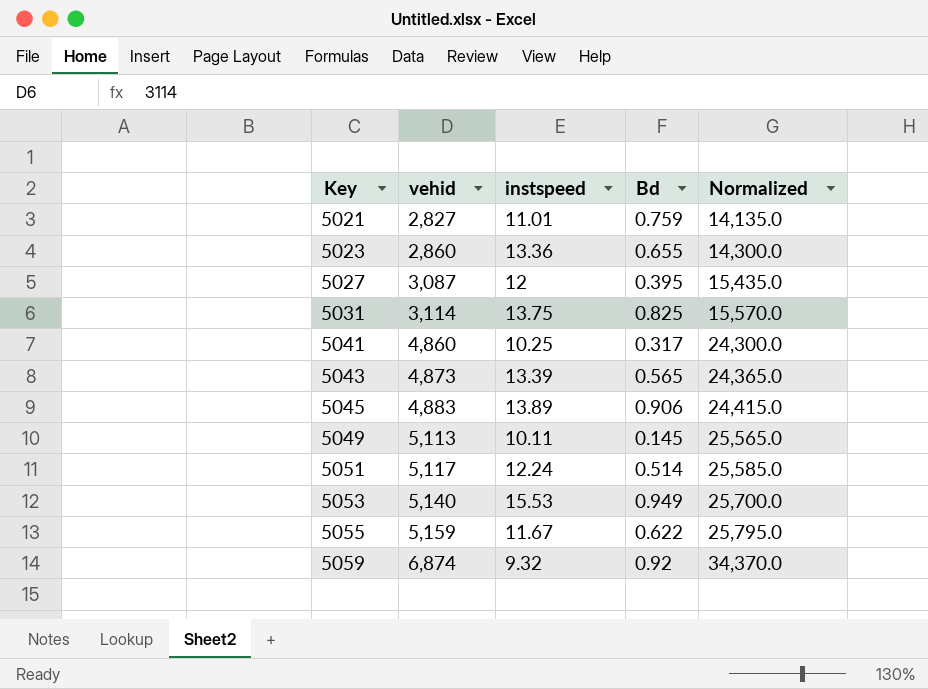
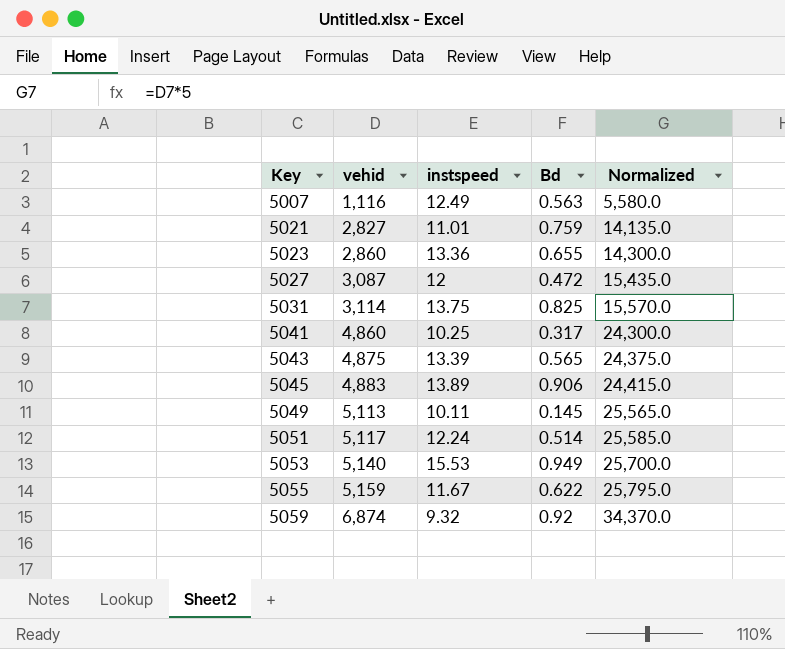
row 5007: none -> 1,116 | 12.49 | 0.563 | 5,580.0
5027 | Bd: 0.395 -> 0.472
5043 | vehid: 4,873 -> 4,875
5043 | Normalized: 24,365.0 -> 24,375.0

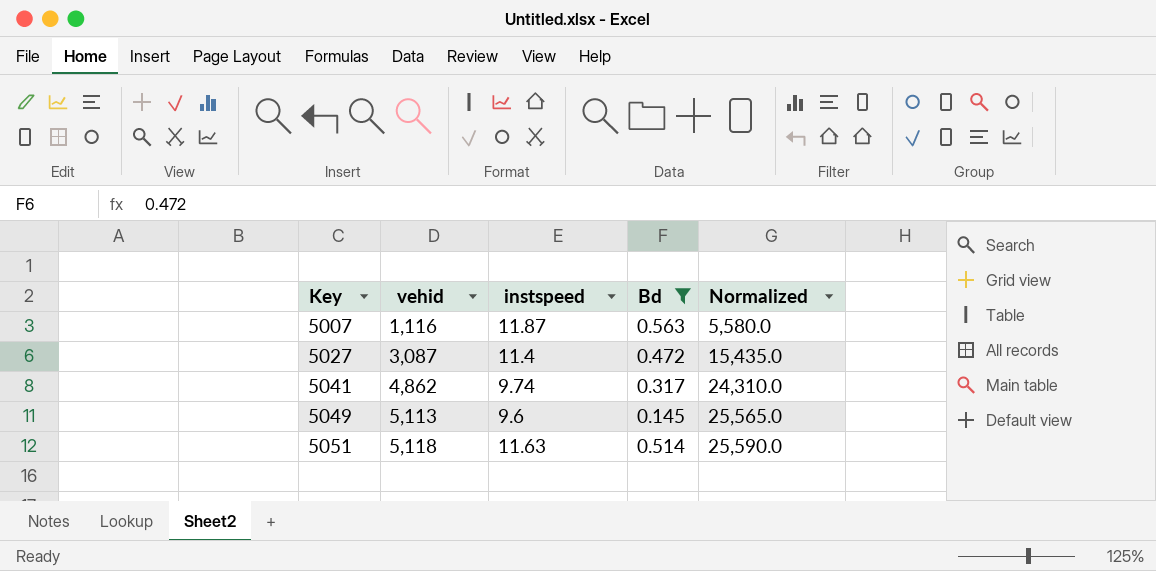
filter: none -> Bd <= 0.563
5007 | instspeed: 12.49 -> 11.87
5027 | instspeed: 12 -> 11.4
5041 | vehid: 4,860 -> 4,862
5041 | instspeed: 10.25 -> 9.74
5041 | Normalized: 24,300.0 -> 24,310.0
5049 | instspeed: 10.11 -> 9.6
5051 | vehid: 5,117 -> 5,118
5051 | instspeed: 12.24 -> 11.63
5051 | Normalized: 25,585.0 -> 25,590.0

